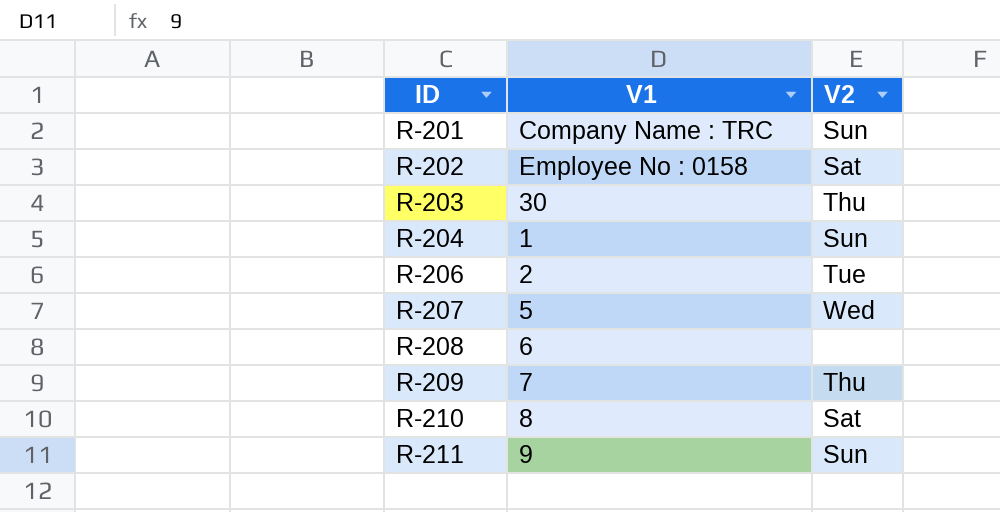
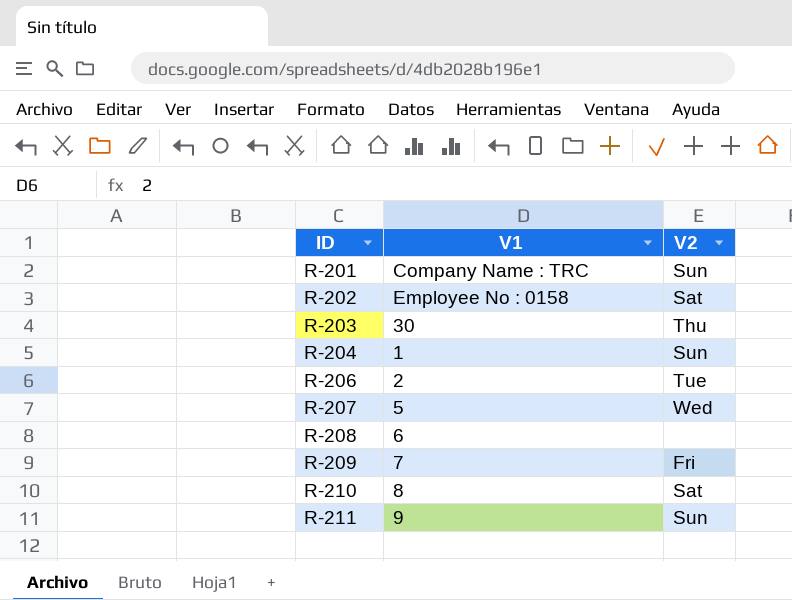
R-209 | V2: Thu -> Fri

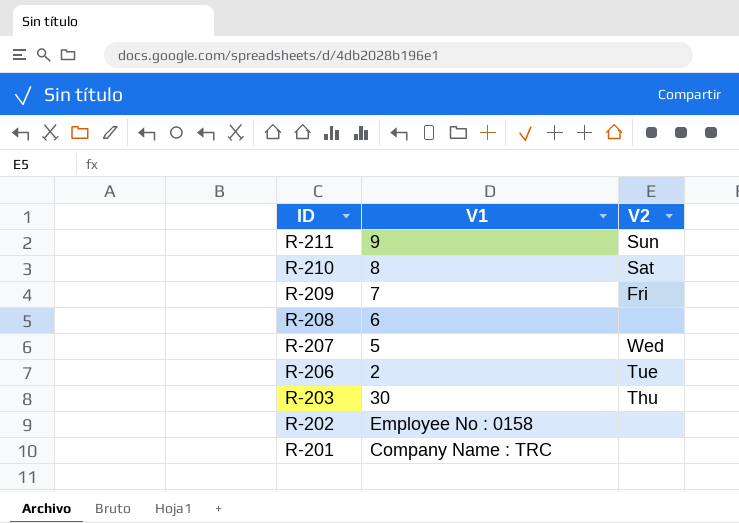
row order: ID ascending -> ID descending
row R-204: 1 | Sun -> none
R-202 | V2: Sat -> none
R-201 | V2: Sun -> none

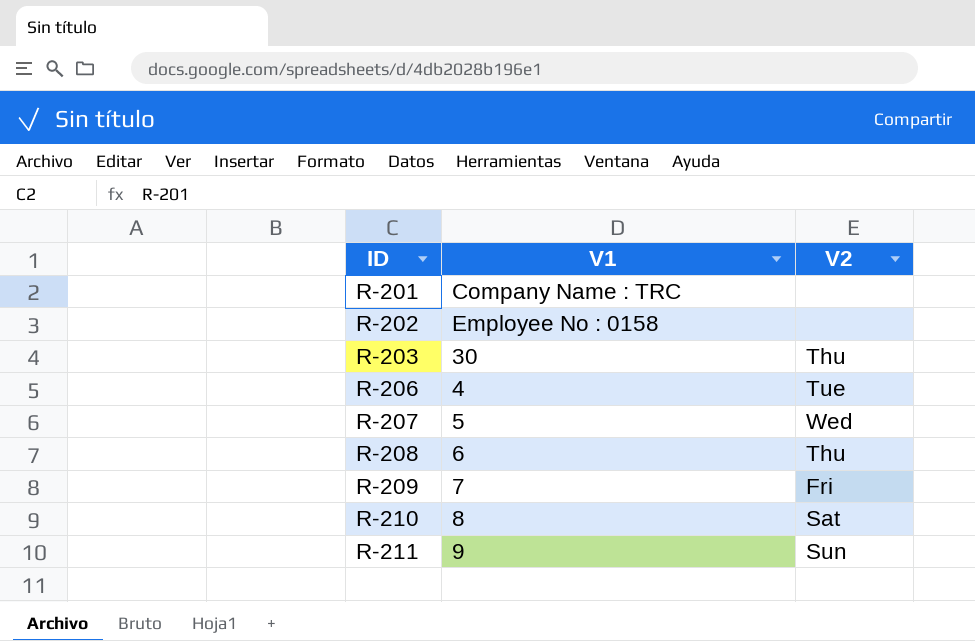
row order: ID descending -> ID ascending
R-206 | V1: 2 -> 4
R-208 | V2: none -> Thu

